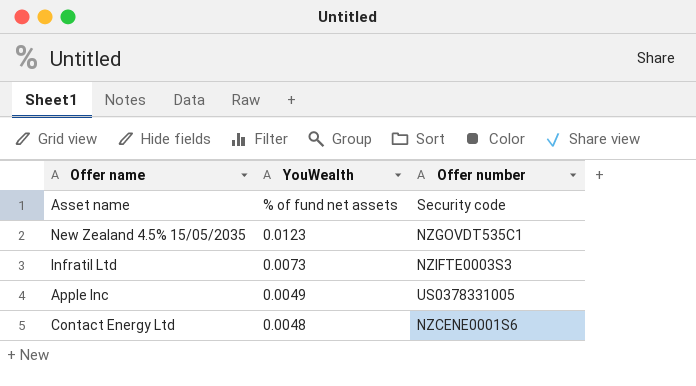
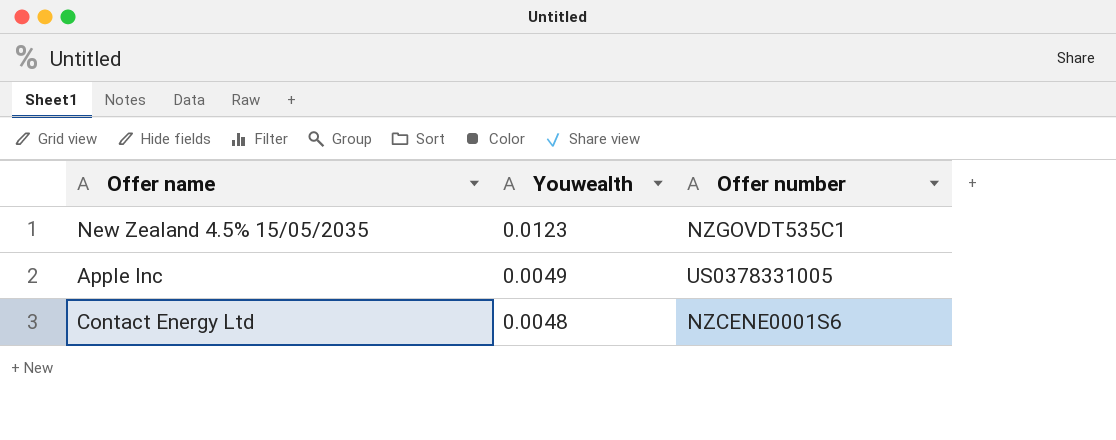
column name: YouWealth -> Youwealth
row Asset name: % of fund net assets | Security code -> none
row Infratil Ltd: 0.0073 | NZIFTE0003S3 -> none

